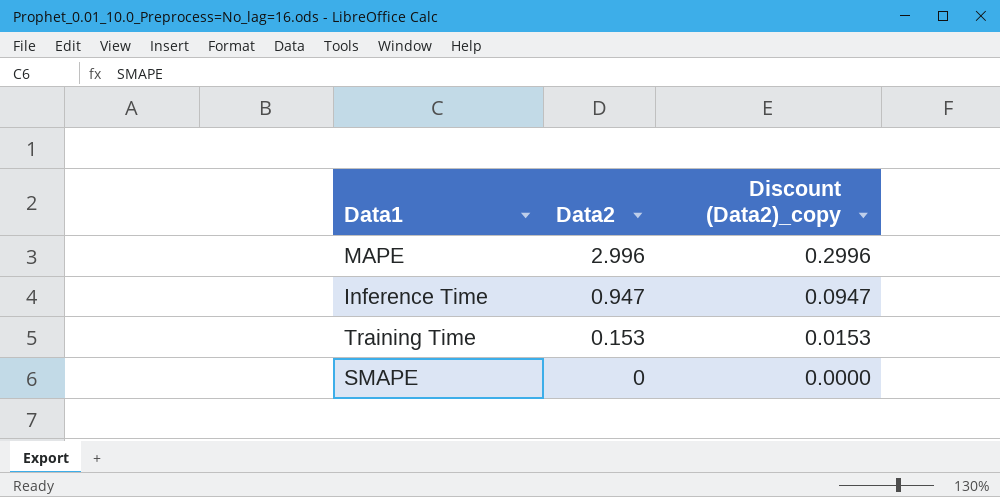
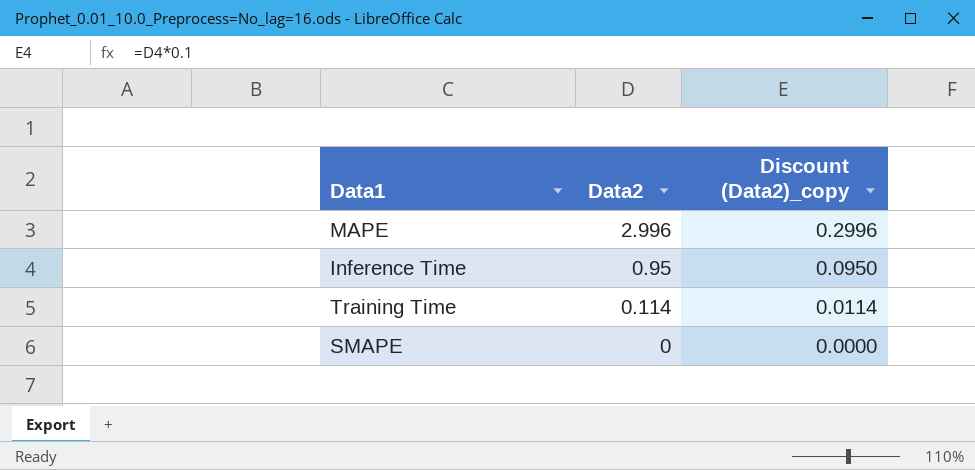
Inference Time | Data2: 0.947 -> 0.95
Inference Time | Discount (Data2)_copy: 0.0947 -> 0.0950
Training Time | Data2: 0.153 -> 0.114
Training Time | Discount (Data2)_copy: 0.0153 -> 0.0114

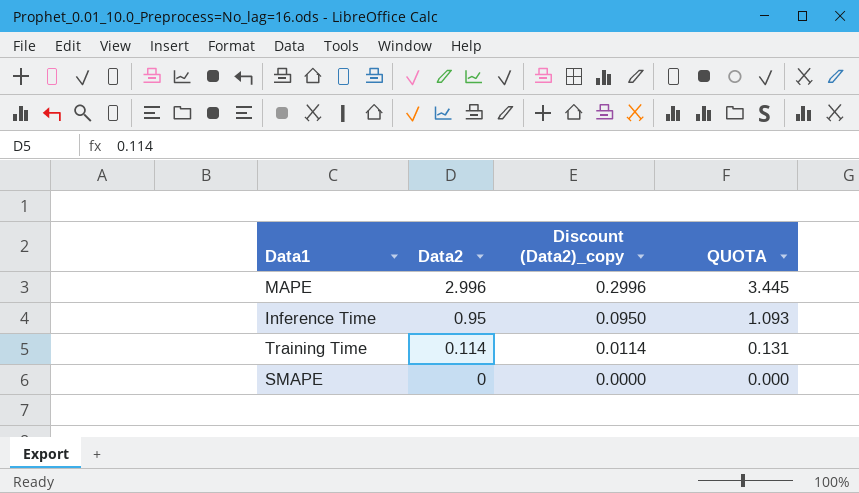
column QUOTA | formula: none -> [Data2] * 1.15

